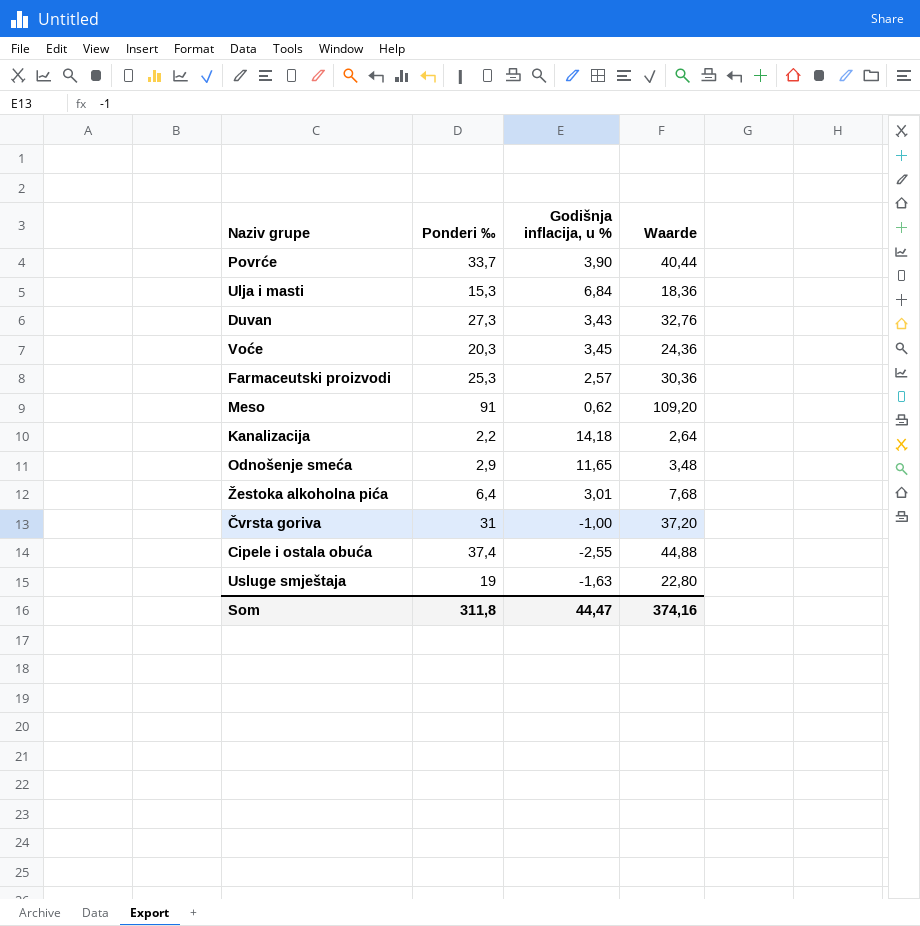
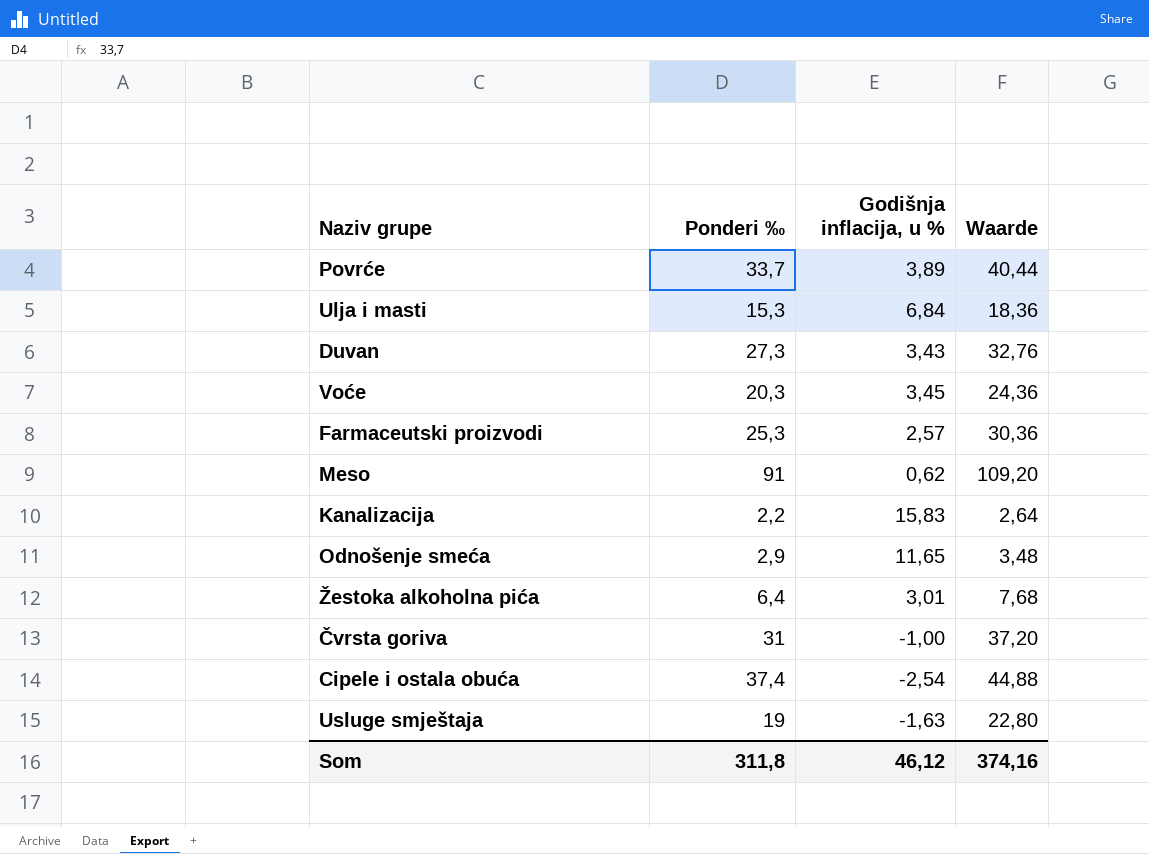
Povrće | Godišnja inflacija, u %: 3,90 -> 3,89
Kanalizacija | Godišnja inflacija, u %: 14,18 -> 15,83
Cipele i ostala obuća | Godišnja inflacija, u %: -2,55 -> -2,54
Som | Godišnja inflacija, u %: 44,47 -> 46,12

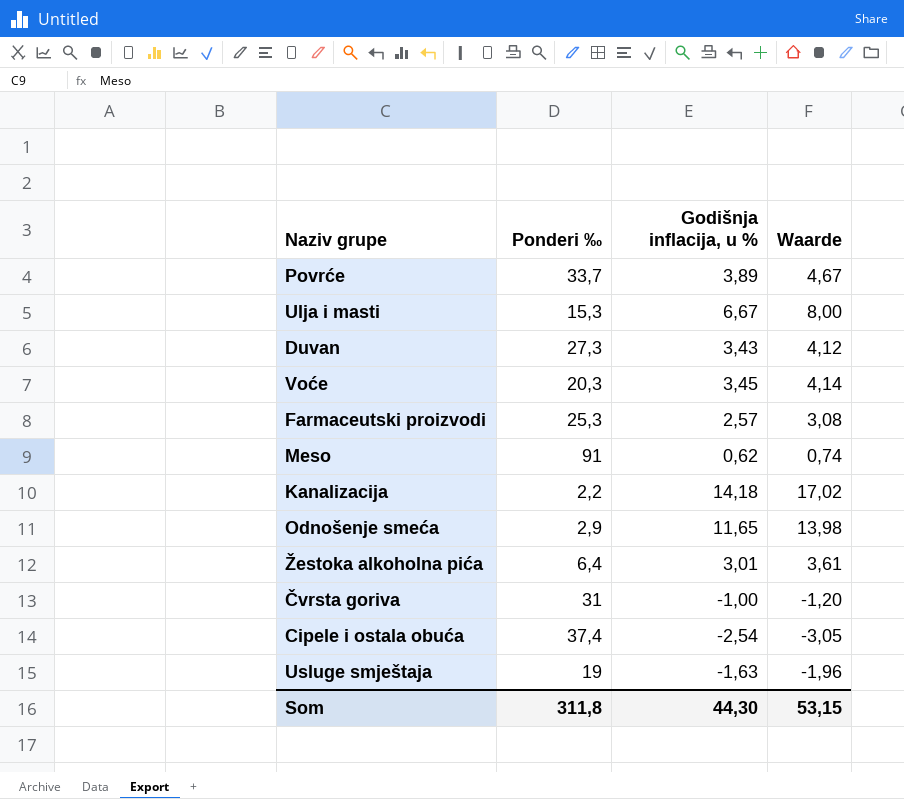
column Waarde | formula: [Ponderi ‰] * 1,2 -> [Godišnja inflacija, u %] * 1,2
Ulja i masti | Godišnja inflacija, u %: 6,84 -> 6,67
Kanalizacija | Godišnja inflacija, u %: 15,83 -> 14,18
Som | Godišnja inflacija, u %: 46,12 -> 44,30
Som | Waarde: 374,16 -> 53,15

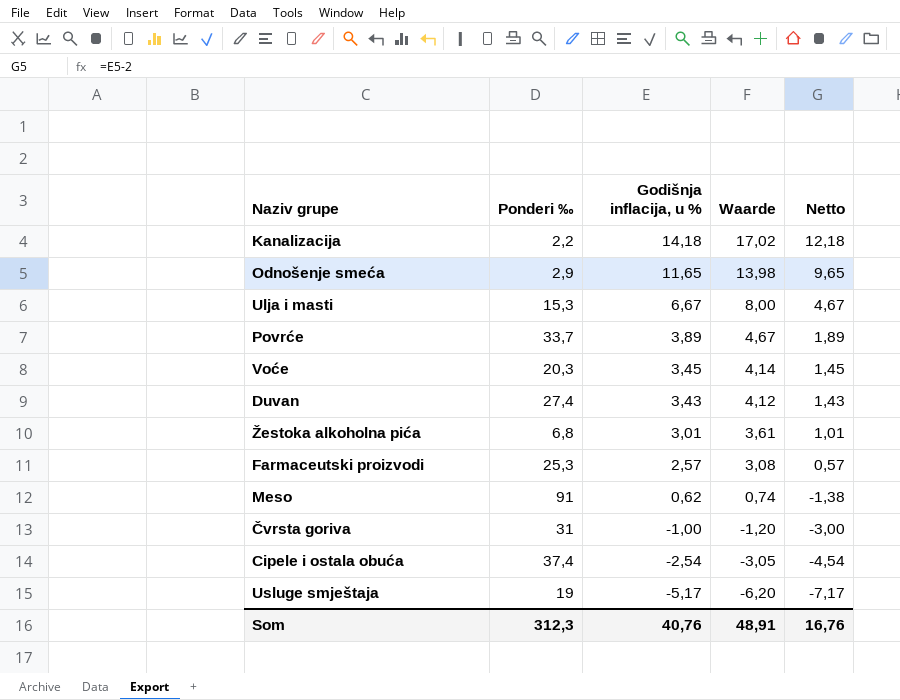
row order: none -> Godišnja inflacija, u % descending
column Netto | formula: none -> [Godišnja inflacija, u %] - 2
Duvan | Ponderi ‰: 27,3 -> 27,4
Žestoka alkoholna pića | Ponderi ‰: 6,4 -> 6,8
Usluge smještaja | Godišnja inflacija, u %: -1,63 -> -5,17
Usluge smještaja | Waarde: -1,96 -> -6,20
Som | Ponderi ‰: 311,8 -> 312,3
Som | Godišnja inflacija, u %: 44,30 -> 40,76
Som | Waarde: 53,15 -> 48,91

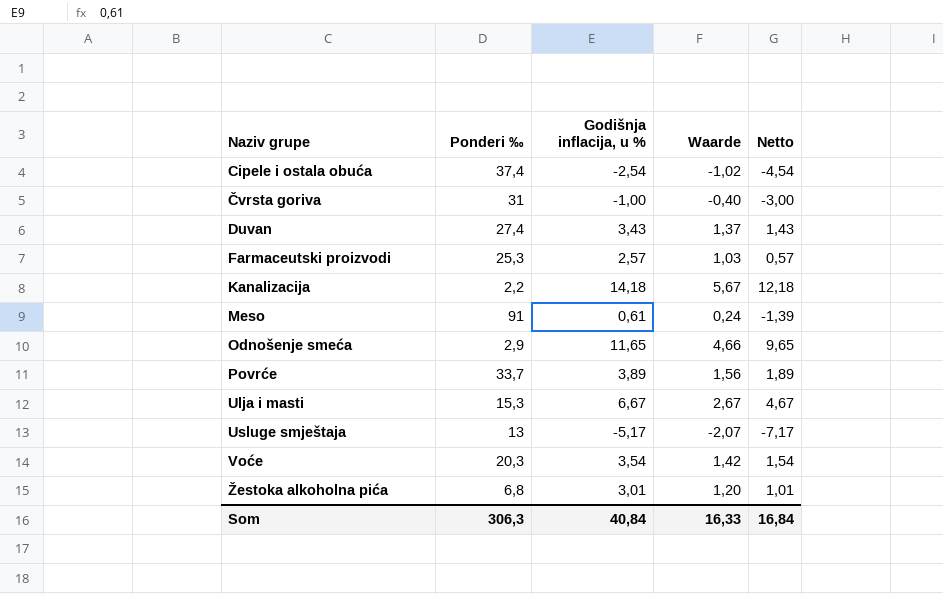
row order: Godišnja inflacija, u % descending -> Naziv grupe ascending
column Waarde | formula: [Godišnja inflacija, u %] * 1,2 -> [Godišnja inflacija, u %] * 0,4
Meso | Godišnja inflacija, u %: 0,62 -> 0,61
Meso | Netto: -1,38 -> -1,39
Usluge smještaja | Ponderi ‰: 19 -> 13
Voće | Godišnja inflacija, u %: 3,45 -> 3,54
Voće | Netto: 1,45 -> 1,54
Som | Ponderi ‰: 312,3 -> 306,3
Som | Godišnja inflacija, u %: 40,76 -> 40,84
Som | Waarde: 48,91 -> 16,33
Som | Netto: 16,76 -> 16,84

